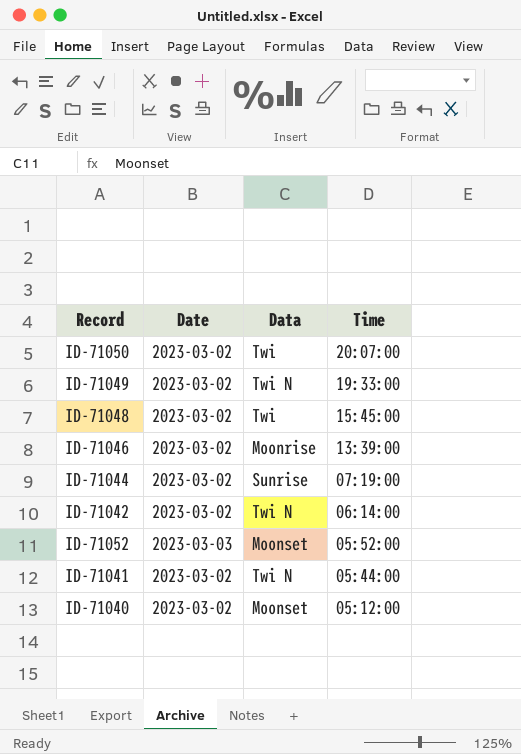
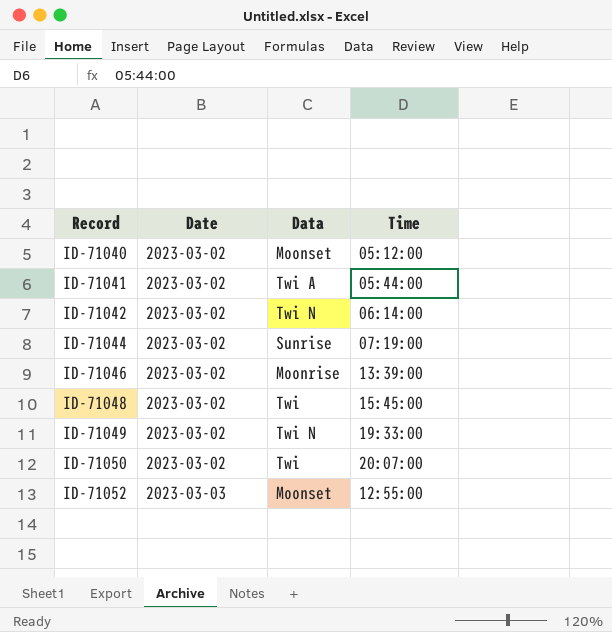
row order: Time descending -> Record ascending
ID-71041 | Data: Twi N -> Twi A
ID-71052 | Time: 05:52:00 -> 12:55:00

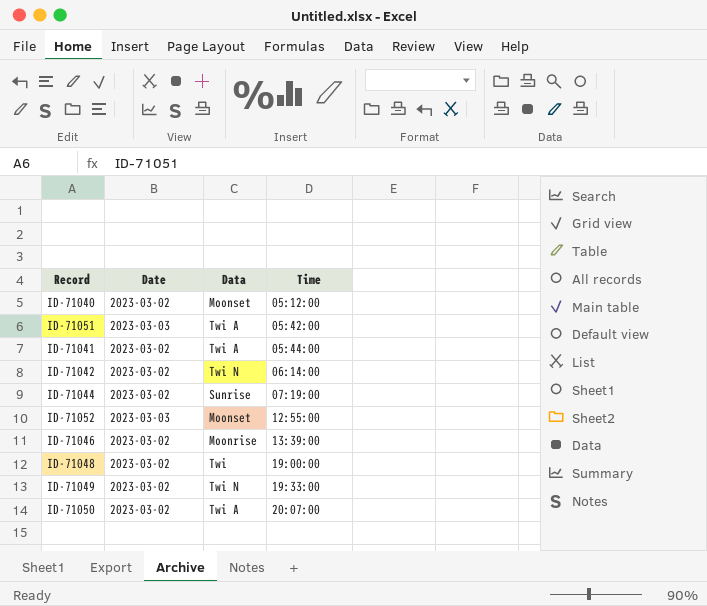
row order: Record ascending -> Time ascending
row ID-71051: none -> 2023-03-03 | Twi A | 05:42:00
ID-71048 | Time: 15:45:00 -> 19:00:00
ID-71050 | Data: Twi -> Twi A

